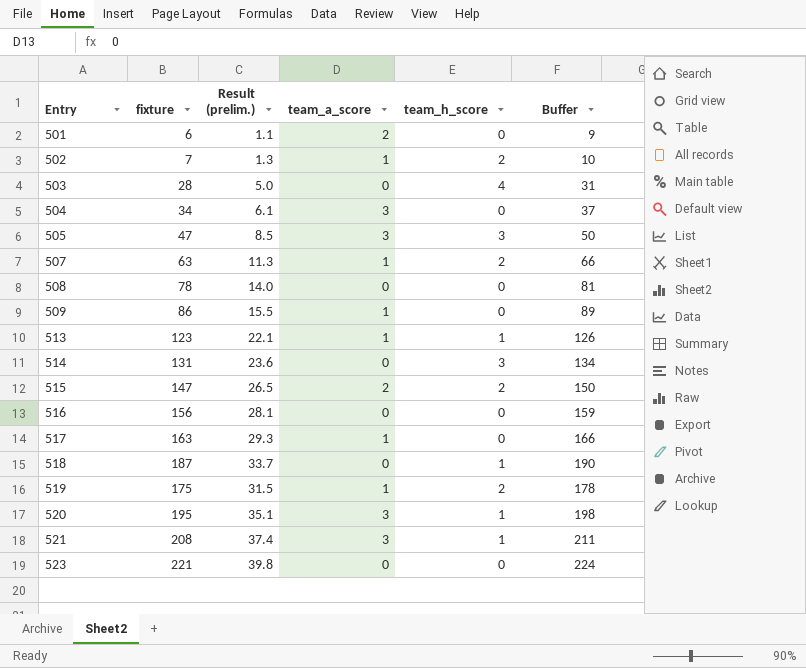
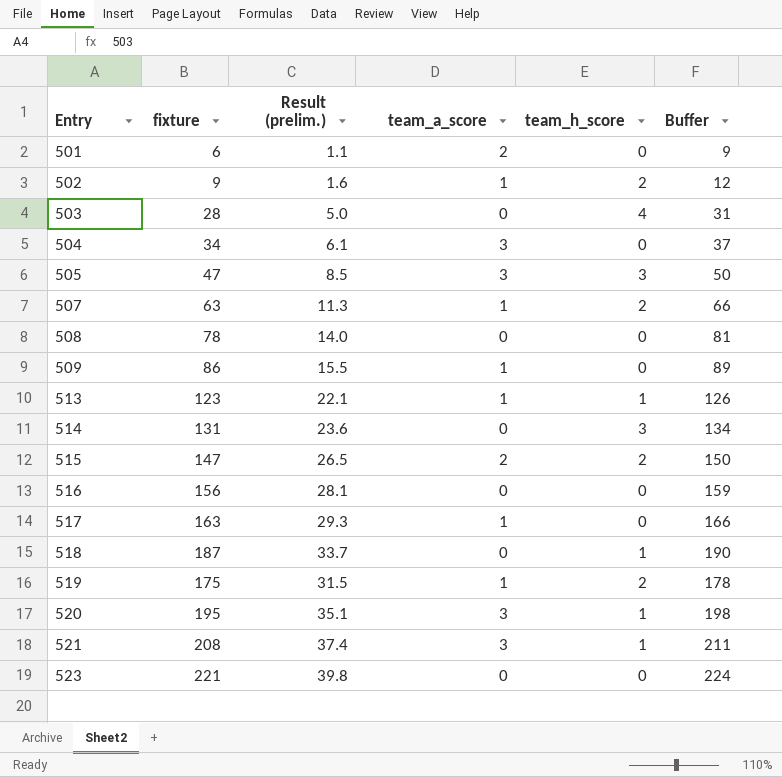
502 | fixture: 7 -> 9
502 | Result (prelim.): 1.3 -> 1.6
502 | Buffer: 10 -> 12

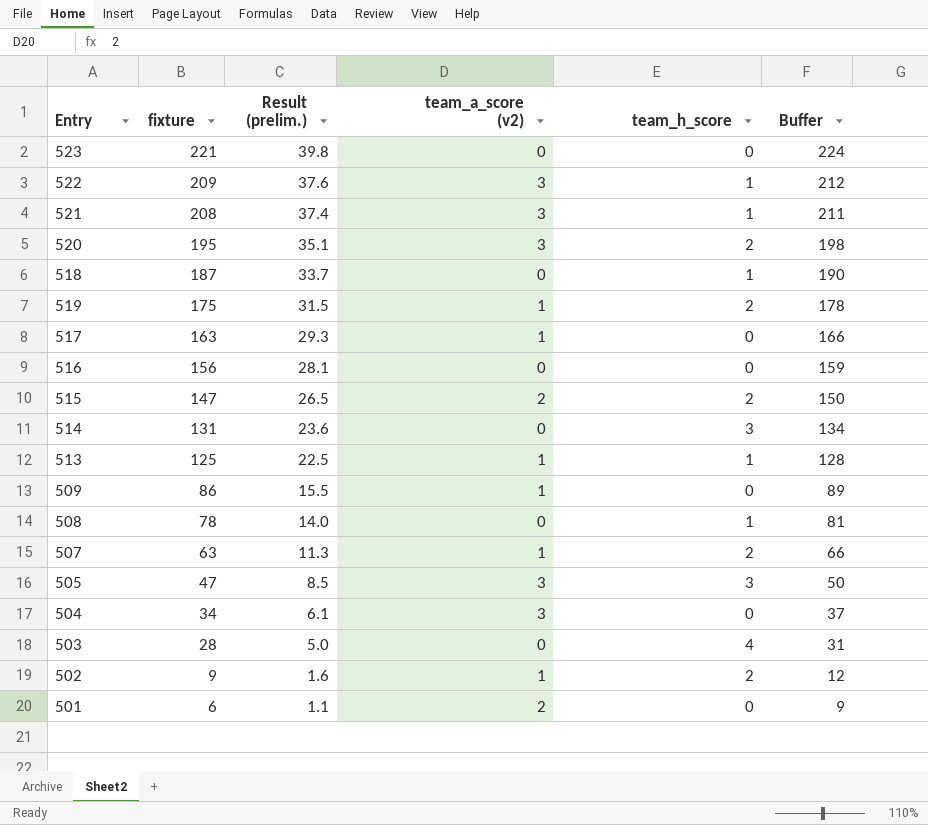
row order: Entry ascending -> fixture descending
column name: team_a_score -> team_a_score (v2)
row 522: none -> 209 | 37.6 | 3 | 1 | 212
520 | team_h_score: 1 -> 2
513 | fixture: 123 -> 125
513 | Result (prelim.): 22.1 -> 22.5
513 | Buffer: 126 -> 128
508 | team_h_score: 0 -> 1

